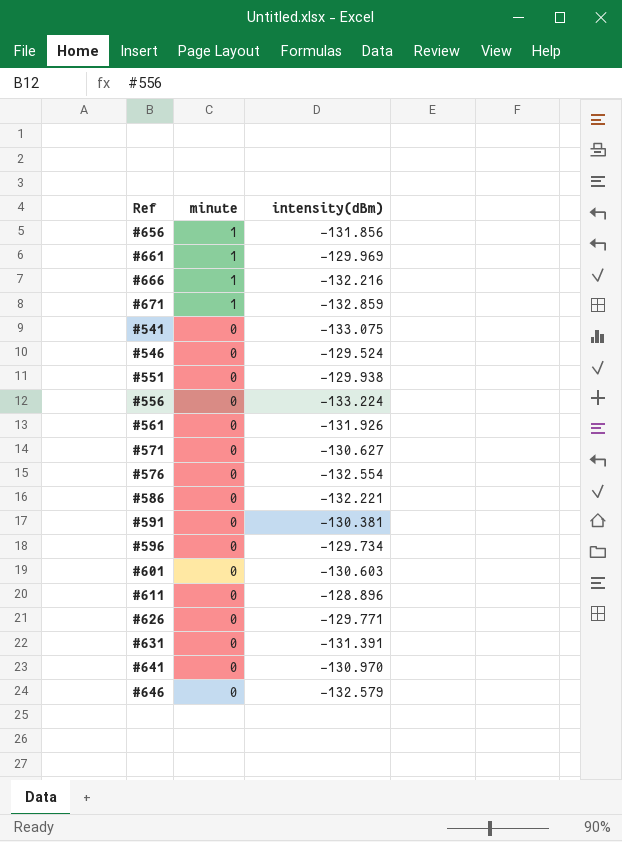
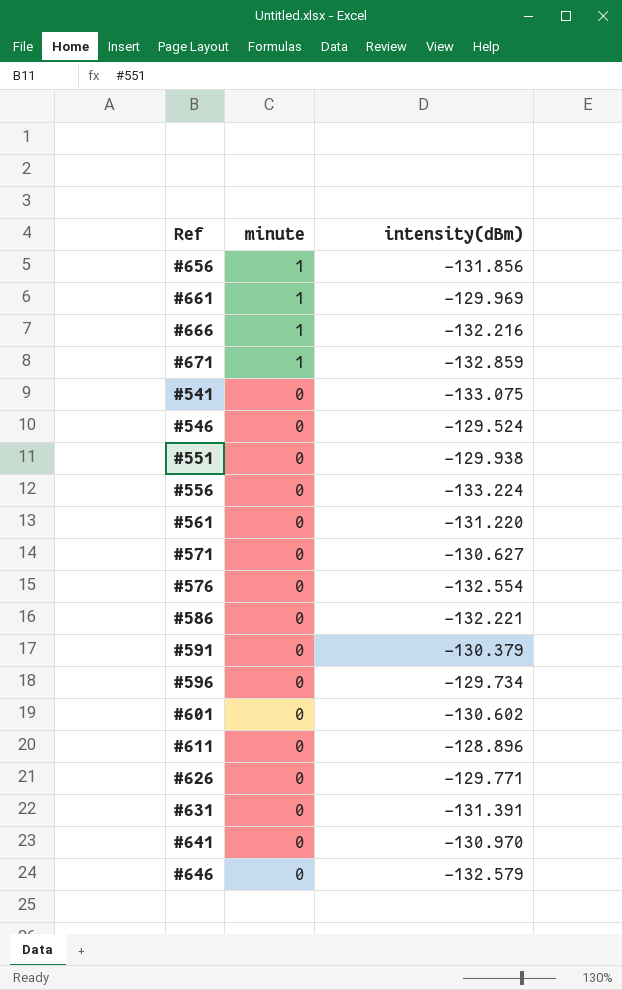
#561 | intensity(dBm): -131.926 -> -131.220
#591 | intensity(dBm): -130.381 -> -130.379
#601 | intensity(dBm): -130.603 -> -130.602

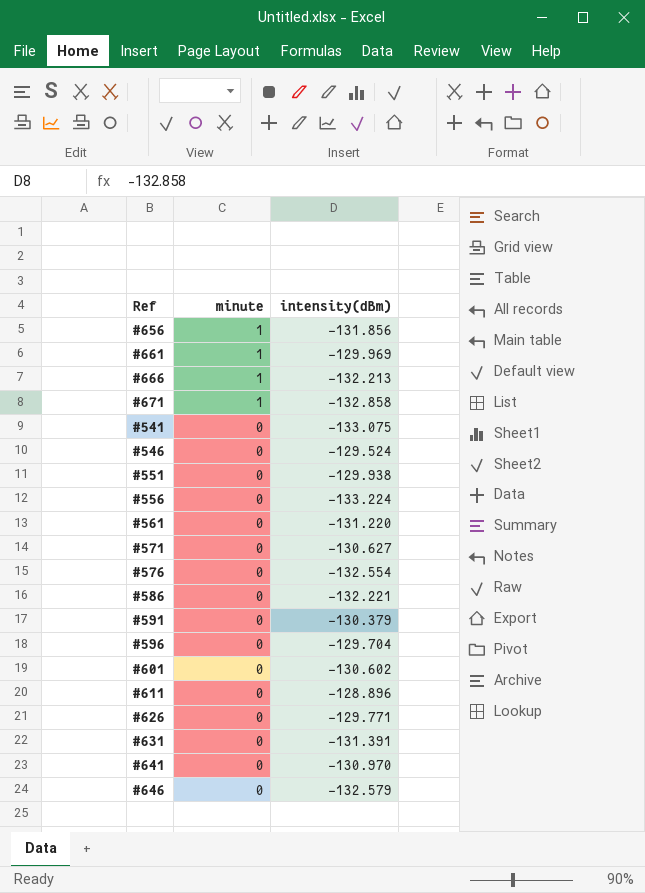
#666 | intensity(dBm): -132.216 -> -132.213
#671 | intensity(dBm): -132.859 -> -132.858
#596 | intensity(dBm): -129.734 -> -129.704

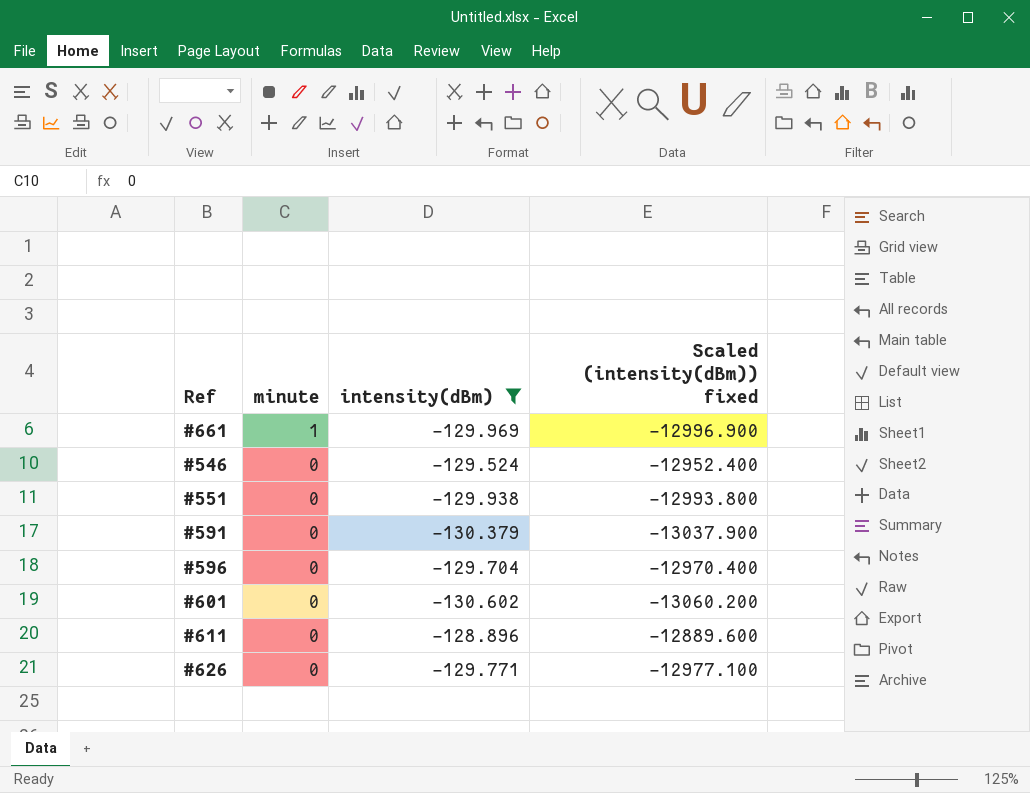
filter: none -> intensity(dBm) >= -130.602
column Scaled (intensity(dBm)) fixed | formula: none -> [intensity(dBm)] * 100

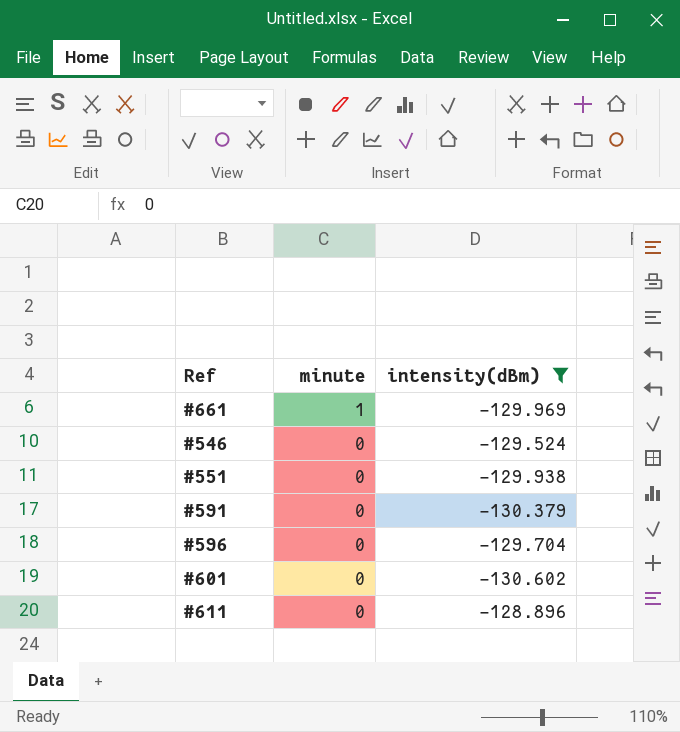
column Scaled (intensity(dBm)) fixed | formula: [intensity(dBm)] * 100 -> none
row #626: 0 | -129.771 | -12977.100 -> none

